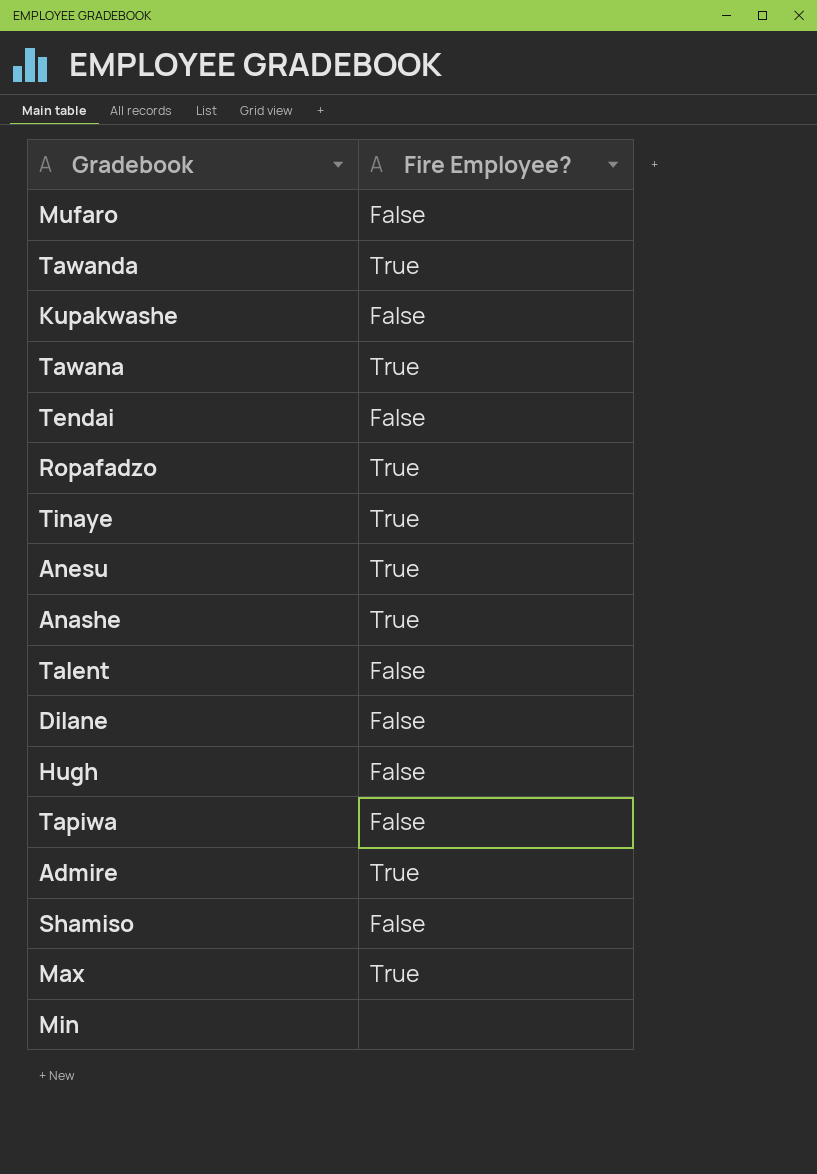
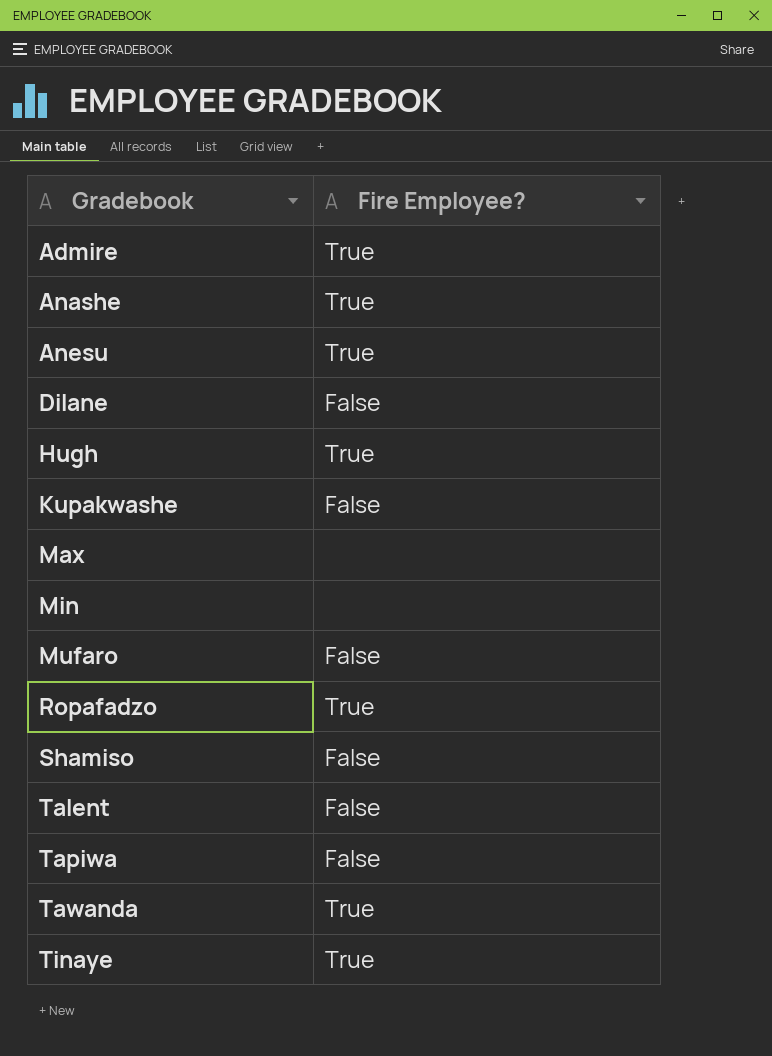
row order: none -> Gradebook ascending
row Tawana: True -> none
row Tendai: False -> none
Hugh | Fire Employee?: False -> True
Max | Fire Employee?: True -> none

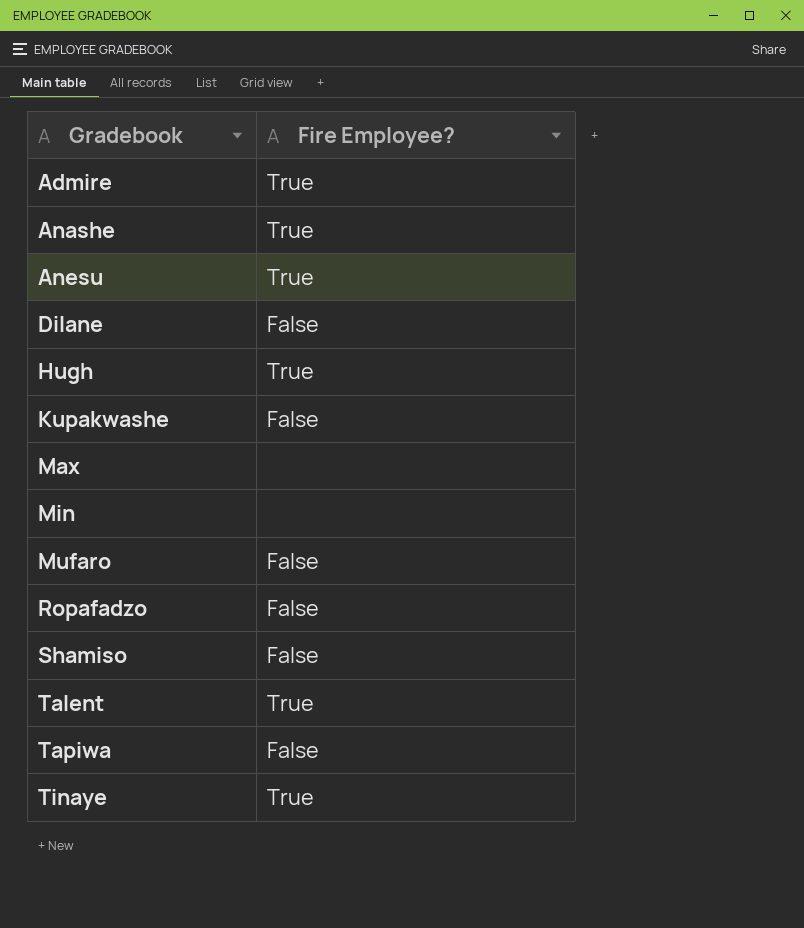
row Tawanda: True -> none
Ropafadzo | Fire Employee?: True -> False
Talent | Fire Employee?: False -> True

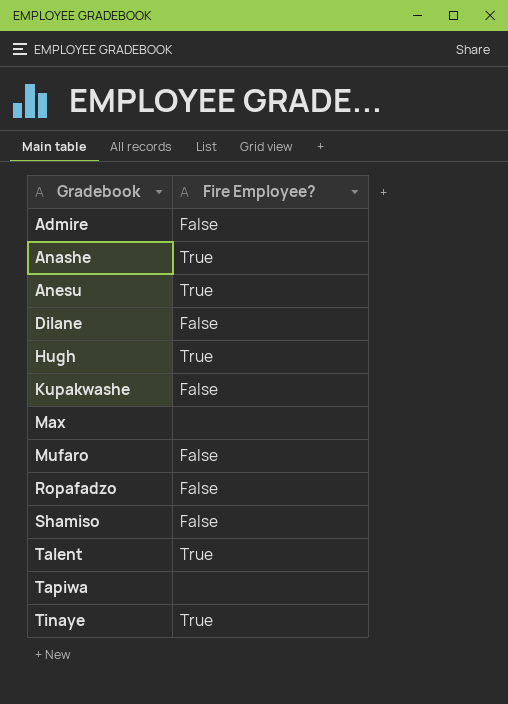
row Min: none -> none
Admire | Fire Employee?: True -> False
Tapiwa | Fire Employee?: False -> none

